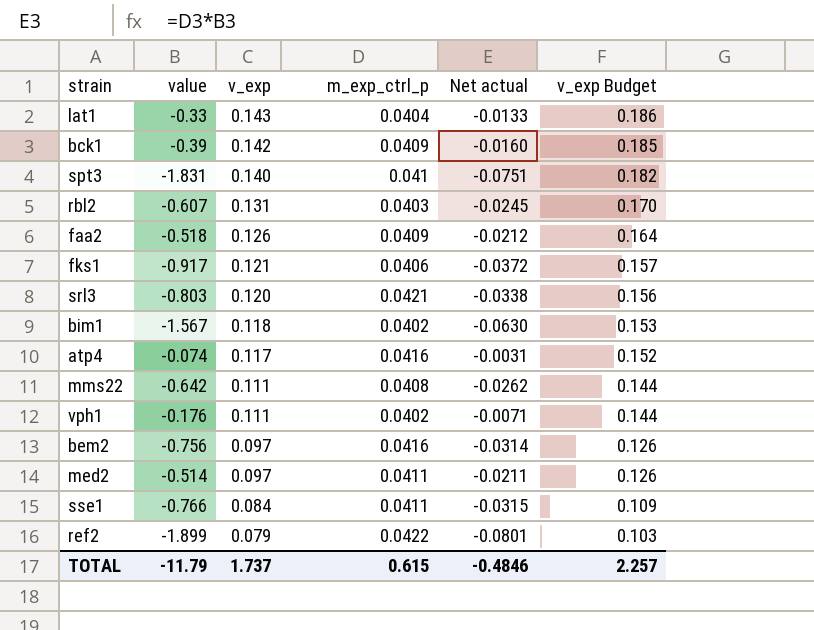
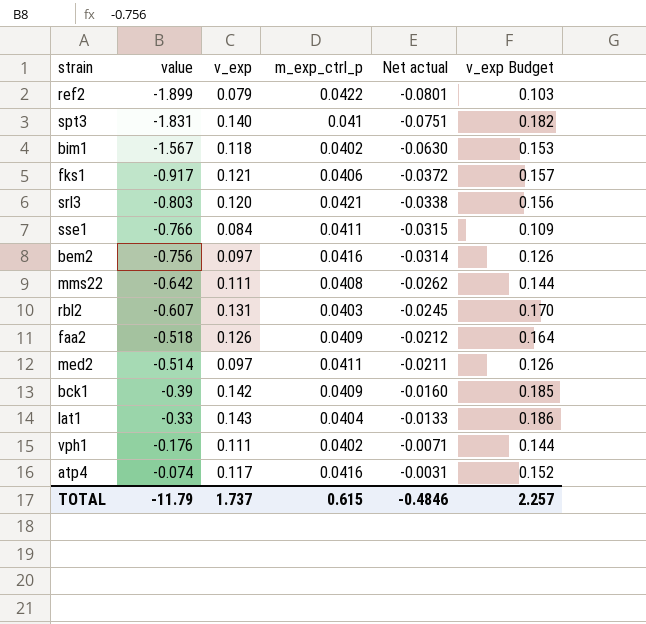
row order: v_exp descending -> value ascending

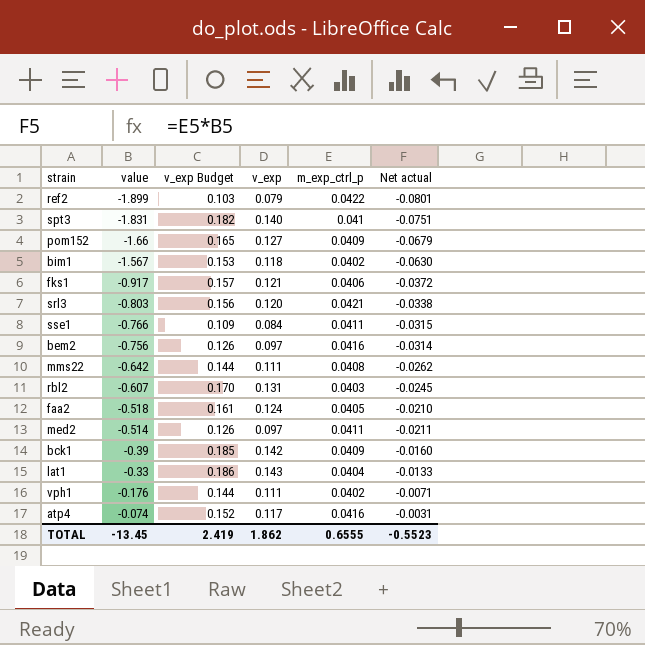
column v_exp Budget | position: 6 -> 3
row pom152: none -> -1.66 | 0.165 | 0.127 | 0.0409 | -0.0679
faa2 | v_exp Budget: 0.164 -> 0.161
faa2 | v_exp: 0.126 -> 0.124
faa2 | m_exp_ctrl_p: 0.0409 -> 0.0405
faa2 | Net actual: -0.0212 -> -0.0210
TOTAL | value: -11.79 -> -13.45
TOTAL | v_exp Budget: 2.257 -> 2.419
TOTAL | v_exp: 1.737 -> 1.862
TOTAL | m_exp_ctrl_p: 0.615 -> 0.6555
TOTAL | Net actual: -0.4846 -> -0.5523

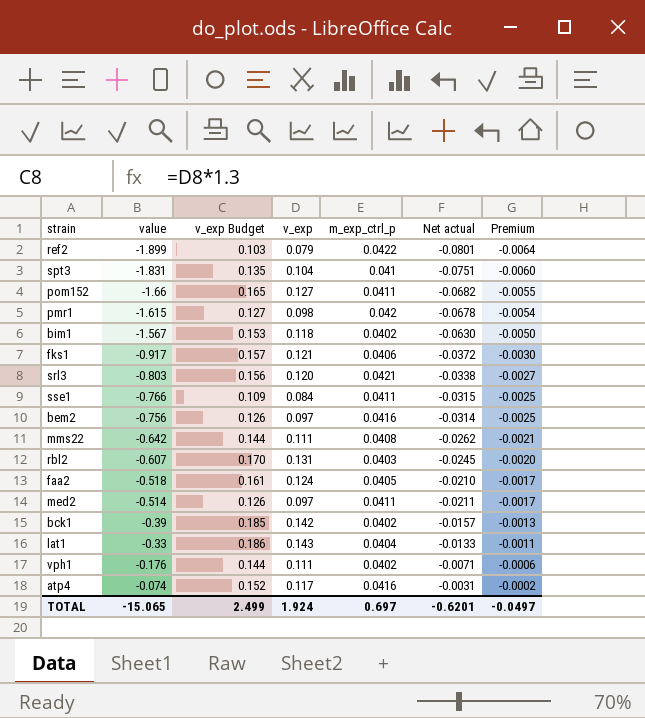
column Premium | formula: none -> [Net actual] * 0.08
spt3 | v_exp Budget: 0.182 -> 0.135
spt3 | v_exp: 0.140 -> 0.104
pom152 | m_exp_ctrl_p: 0.0409 -> 0.0411
pom152 | Net actual: -0.0679 -> -0.0682
row pmr1: none -> -1.615 | 0.127 | 0.098 | 0.042 | -0.0678 | -0.0054
bck1 | m_exp_ctrl_p: 0.0409 -> 0.0402
bck1 | Net actual: -0.0160 -> -0.0157
TOTAL | value: -13.45 -> -15.065
TOTAL | v_exp Budget: 2.419 -> 2.499
TOTAL | v_exp: 1.862 -> 1.924
TOTAL | m_exp_ctrl_p: 0.6555 -> 0.697
TOTAL | Net actual: -0.5523 -> -0.6201

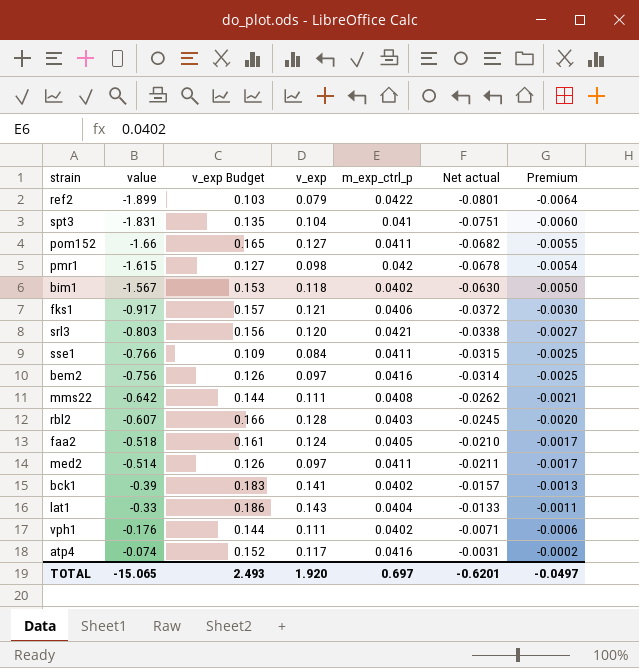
rbl2 | v_exp Budget: 0.170 -> 0.166
rbl2 | v_exp: 0.131 -> 0.128
bck1 | v_exp Budget: 0.185 -> 0.183
bck1 | v_exp: 0.142 -> 0.141
TOTAL | v_exp Budget: 2.499 -> 2.493
TOTAL | v_exp: 1.924 -> 1.920

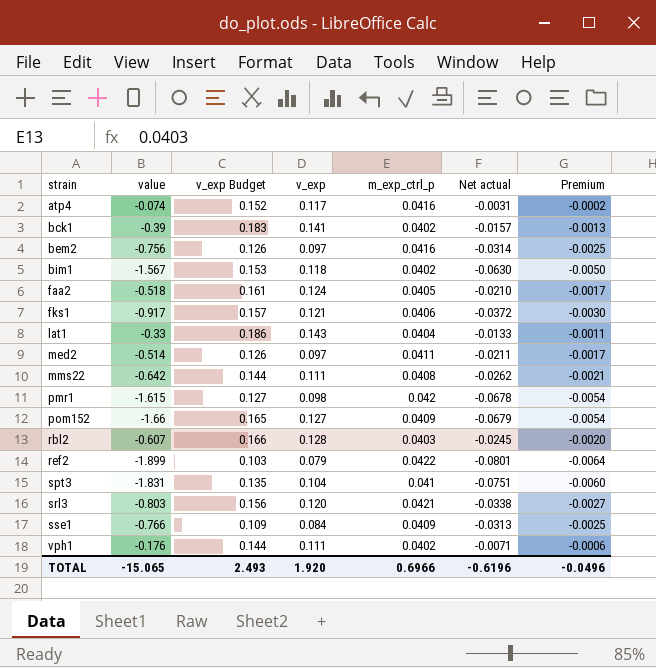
row order: value ascending -> strain ascending
pom152 | m_exp_ctrl_p: 0.0411 -> 0.0409
pom152 | Net actual: -0.0682 -> -0.0679
pom152 | Premium: -0.0055 -> -0.0054
sse1 | m_exp_ctrl_p: 0.0411 -> 0.0409
sse1 | Net actual: -0.0315 -> -0.0313
TOTAL | m_exp_ctrl_p: 0.697 -> 0.6966
TOTAL | Net actual: -0.6201 -> -0.6196
TOTAL | Premium: -0.0497 -> -0.0496

